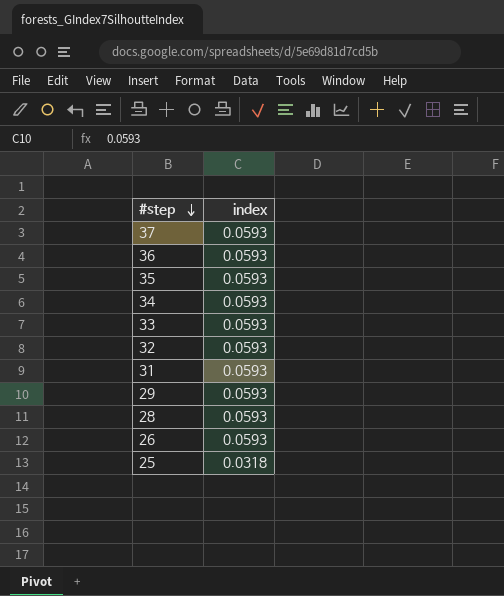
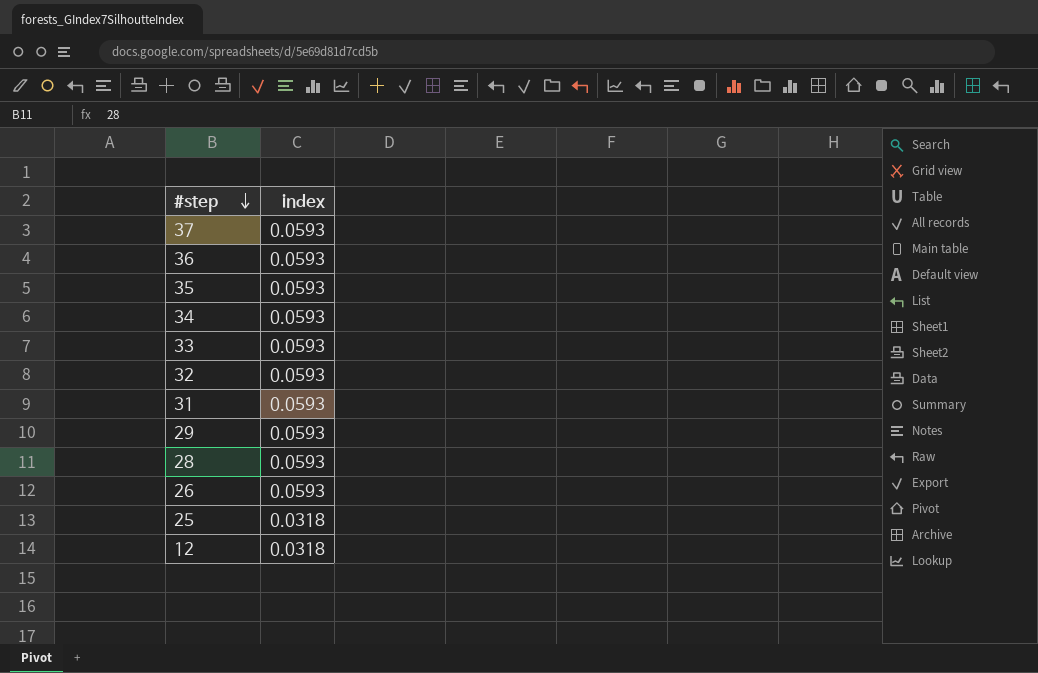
row 12: none -> 0.0318

